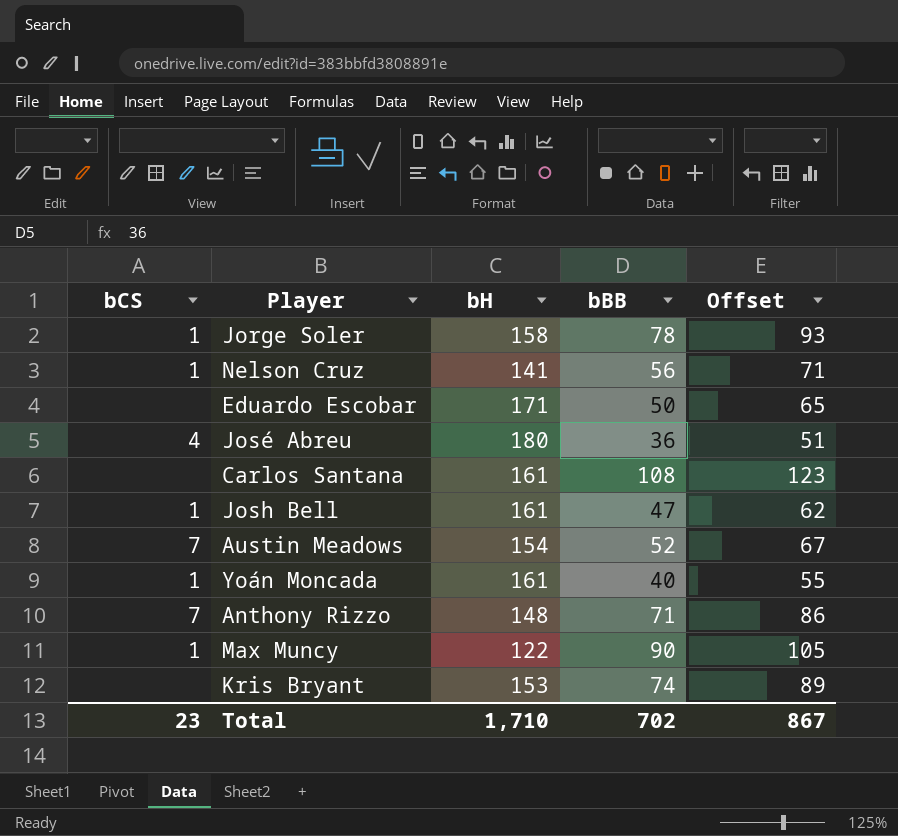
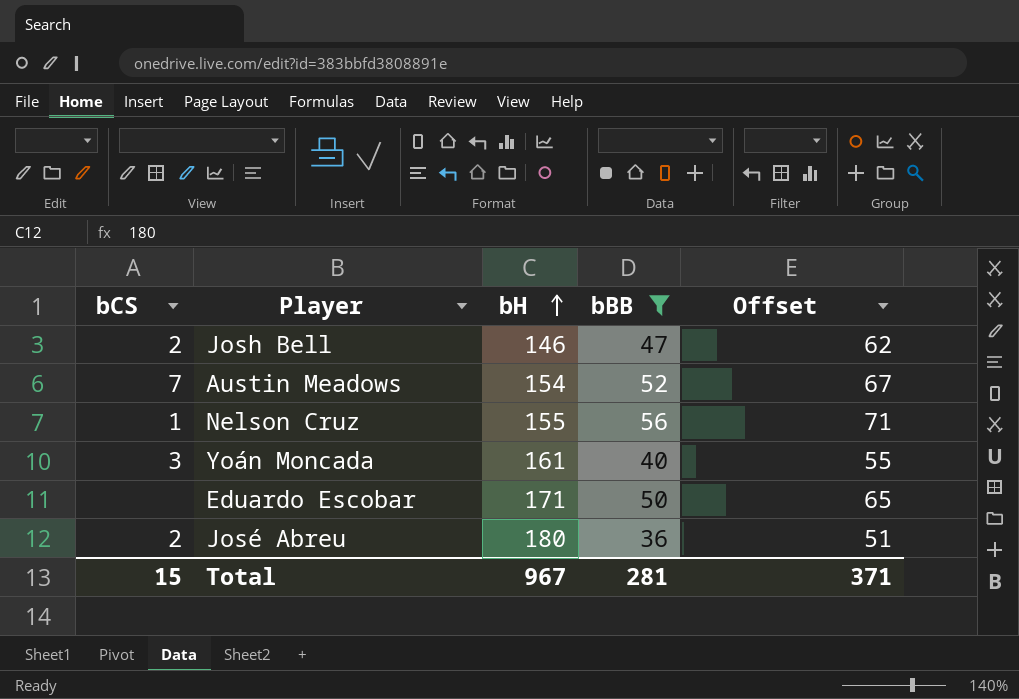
filter: none -> bBB <= 56
row order: none -> bH ascending
Josh Bell | bCS: 1 -> 2
Josh Bell | bH: 161 -> 146
Nelson Cruz | bH: 141 -> 155
Yoán Moncada | bCS: 1 -> 3
José Abreu | bCS: 4 -> 2
Total | bCS: 23 -> 15
Total | bH: 1,710 -> 967
Total | bBB: 702 -> 281
Total | Offset: 867 -> 371

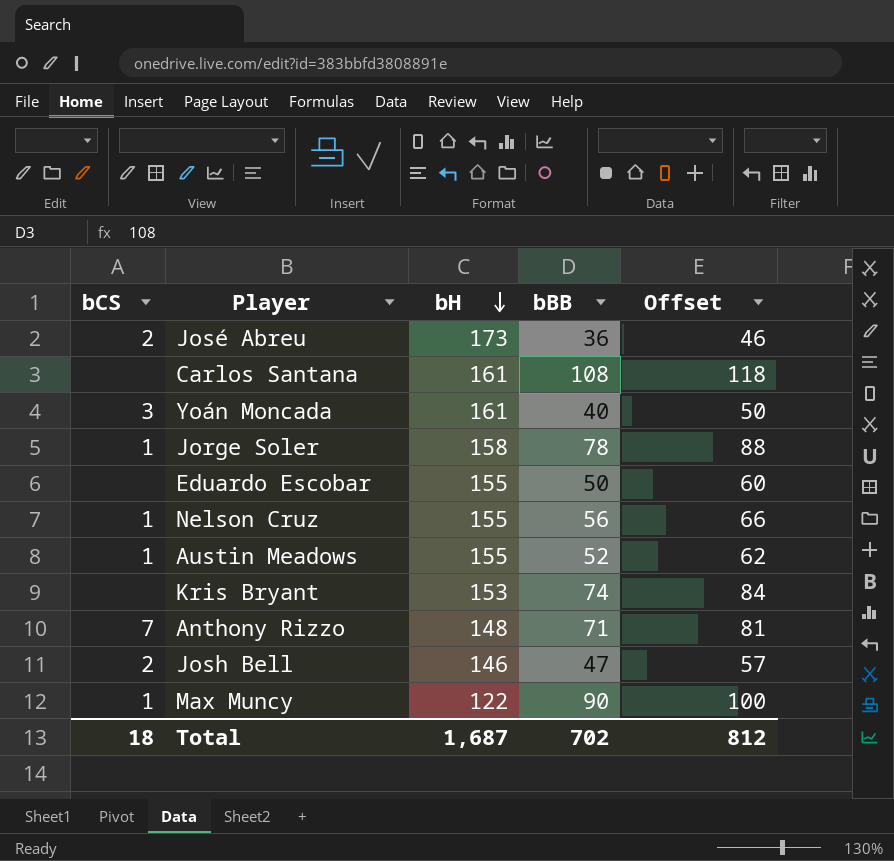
filter: bBB <= 56 -> none
row order: bH ascending -> bH descending
column Offset | formula: [bBB] + 15 -> [bBB] + 10
José Abreu | bH: 180 -> 173
Eduardo Escobar | bH: 171 -> 155
Austin Meadows | bCS: 7 -> 1
Austin Meadows | bH: 154 -> 155
Total | bCS: 15 -> 18
Total | bH: 967 -> 1,687
Total | bBB: 281 -> 702
Total | Offset: 371 -> 812

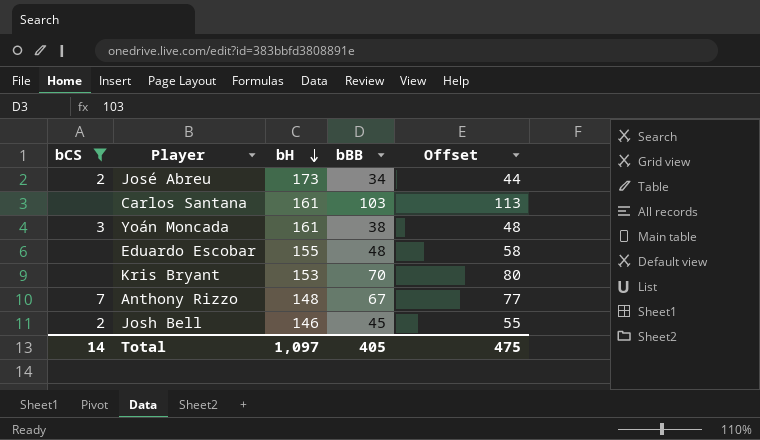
filter: none -> bCS != 1
José Abreu | bBB: 36 -> 34
José Abreu | Offset: 46 -> 44
Carlos Santana | bBB: 108 -> 103
Carlos Santana | Offset: 118 -> 113
Yoán Moncada | bBB: 40 -> 38
Yoán Moncada | Offset: 50 -> 48
Eduardo Escobar | bBB: 50 -> 48
Eduardo Escobar | Offset: 60 -> 58
Kris Bryant | bBB: 74 -> 70
Kris Bryant | Offset: 84 -> 80
Anthony Rizzo | bBB: 71 -> 67
Anthony Rizzo | Offset: 81 -> 77
Josh Bell | bBB: 47 -> 45
Josh Bell | Offset: 57 -> 55
Total | bCS: 18 -> 14
Total | bH: 1,687 -> 1,097
Total | bBB: 702 -> 405
Total | Offset: 812 -> 475

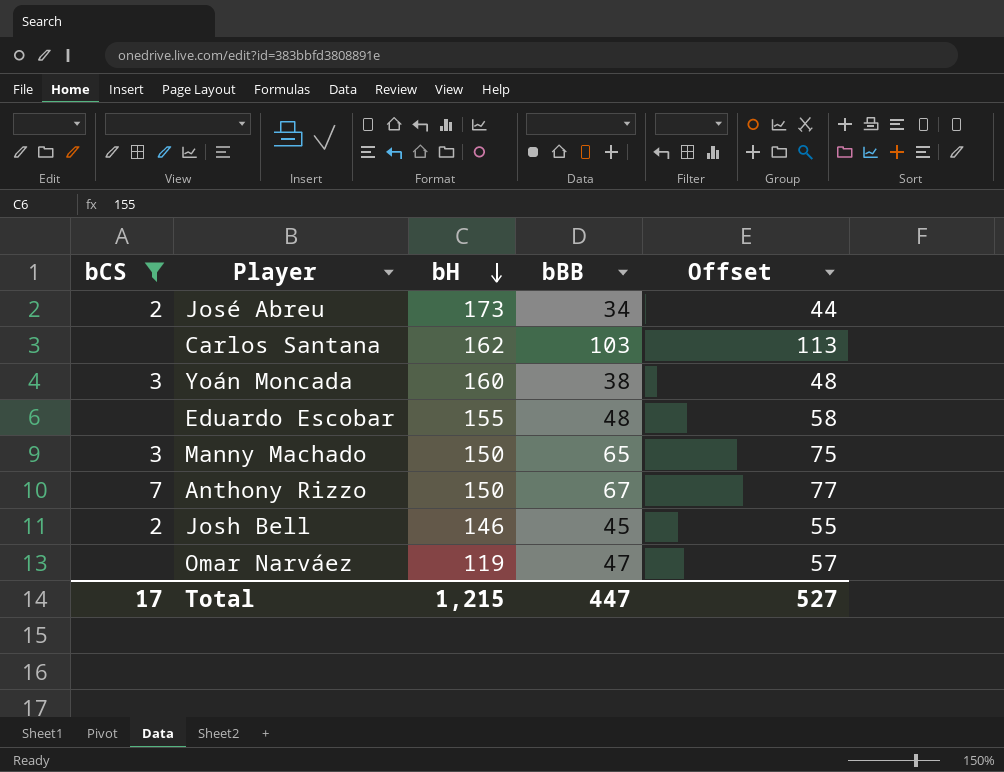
row Kris Bryant: none | 153 | 70 | 80 -> none
Carlos Santana | bH: 161 -> 162
Yoán Moncada | bH: 161 -> 160
row Manny Machado: none -> 3 | 150 | 65 | 75
Anthony Rizzo | bH: 148 -> 150
row Omar Narváez: none -> none | 119 | 47 | 57
Total | bCS: 14 -> 17
Total | bH: 1,097 -> 1,215
Total | bBB: 405 -> 447
Total | Offset: 475 -> 527

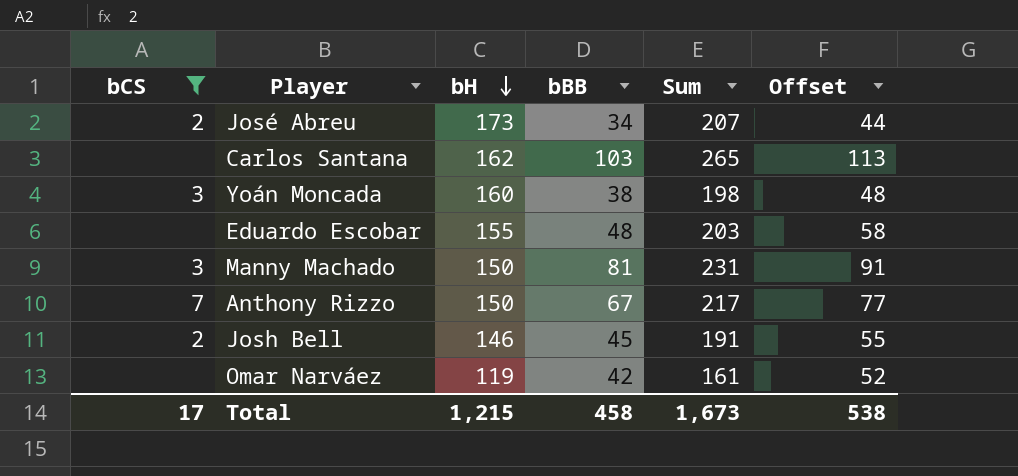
column Sum | formula: none -> [bH] + [bBB]
Manny Machado | bBB: 65 -> 81
Manny Machado | Offset: 75 -> 91
Omar Narváez | bBB: 47 -> 42
Omar Narváez | Offset: 57 -> 52
Total | bBB: 447 -> 458
Total | Offset: 527 -> 538

